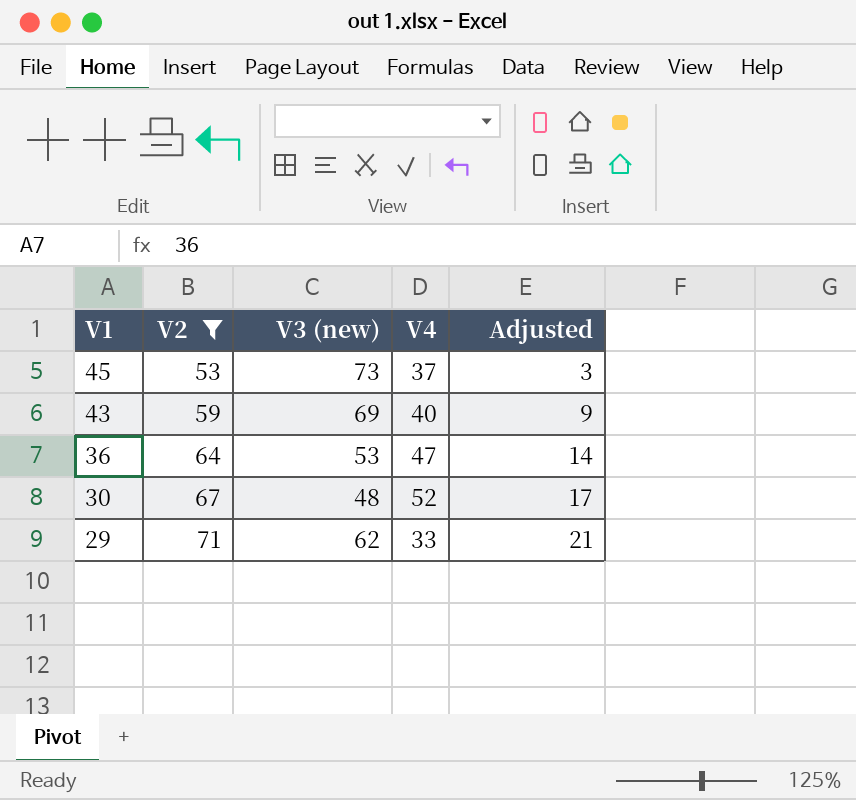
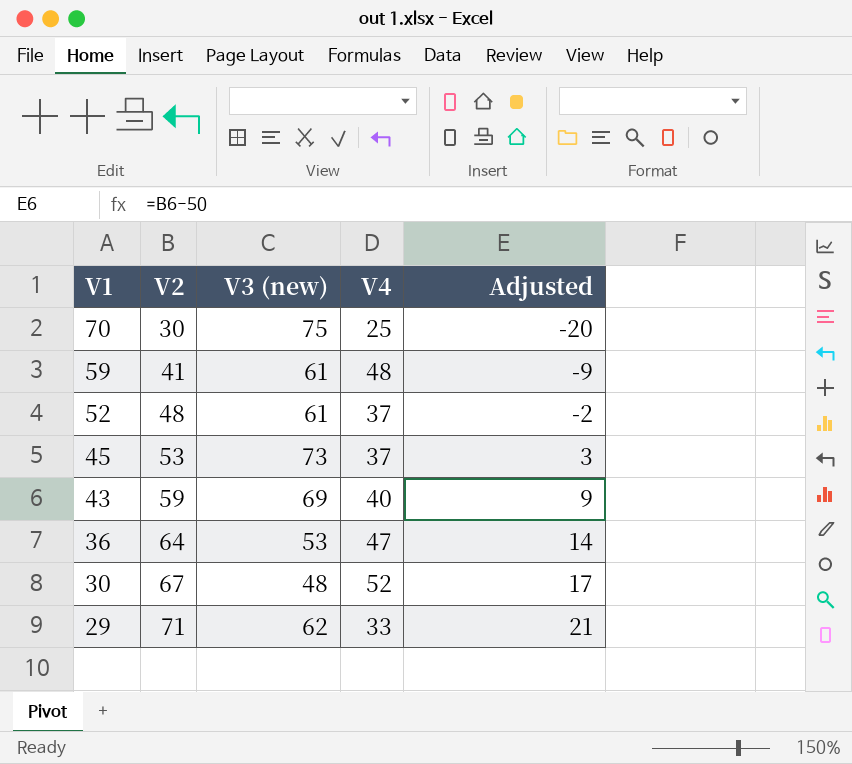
filter: V2 >= 53 -> none

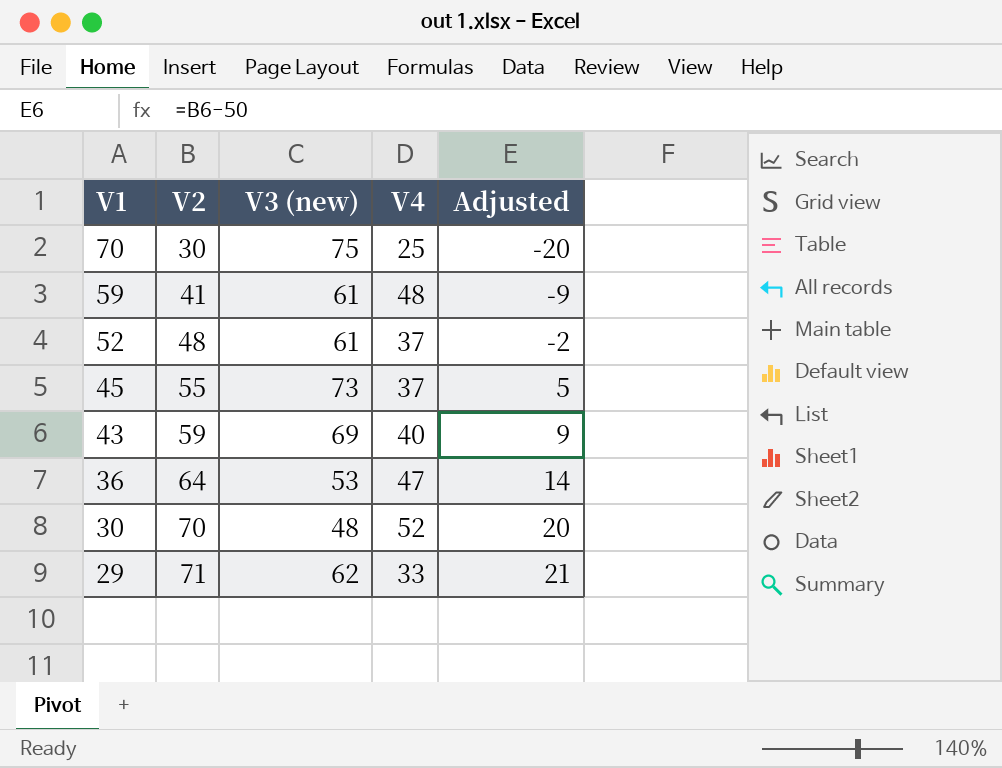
45 | V2: 53 -> 55
45 | Adjusted: 3 -> 5
30 | V2: 67 -> 70
30 | Adjusted: 17 -> 20

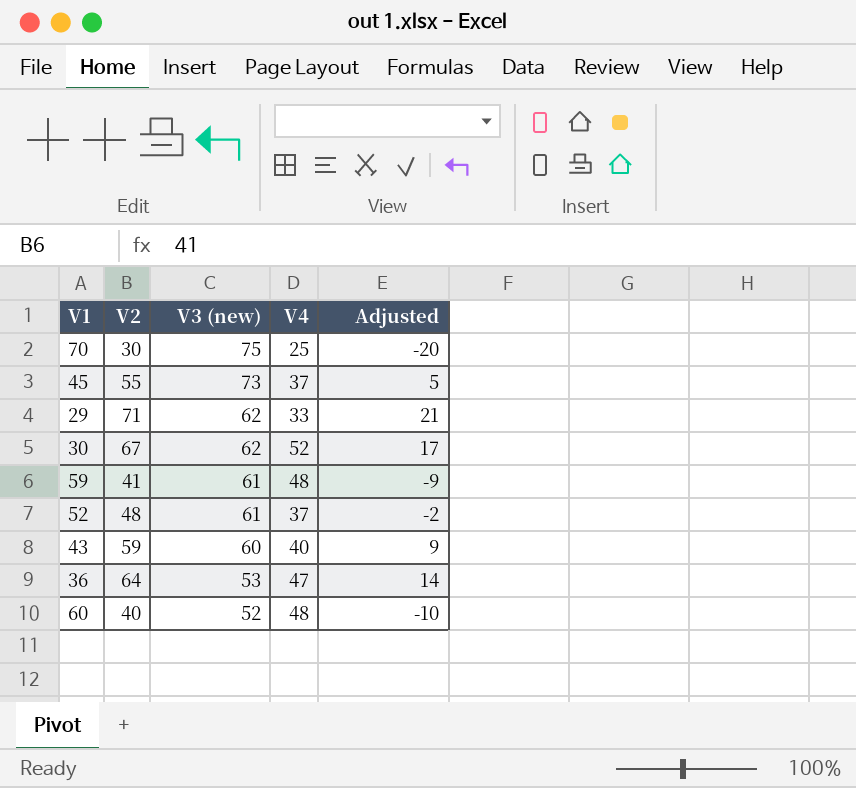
row order: V1 descending -> V3 (new) descending
30 | V2: 70 -> 67
30 | V3 (new): 48 -> 62
30 | Adjusted: 20 -> 17
43 | V3 (new): 69 -> 60
row 60: none -> 40 | 52 | 48 | -10

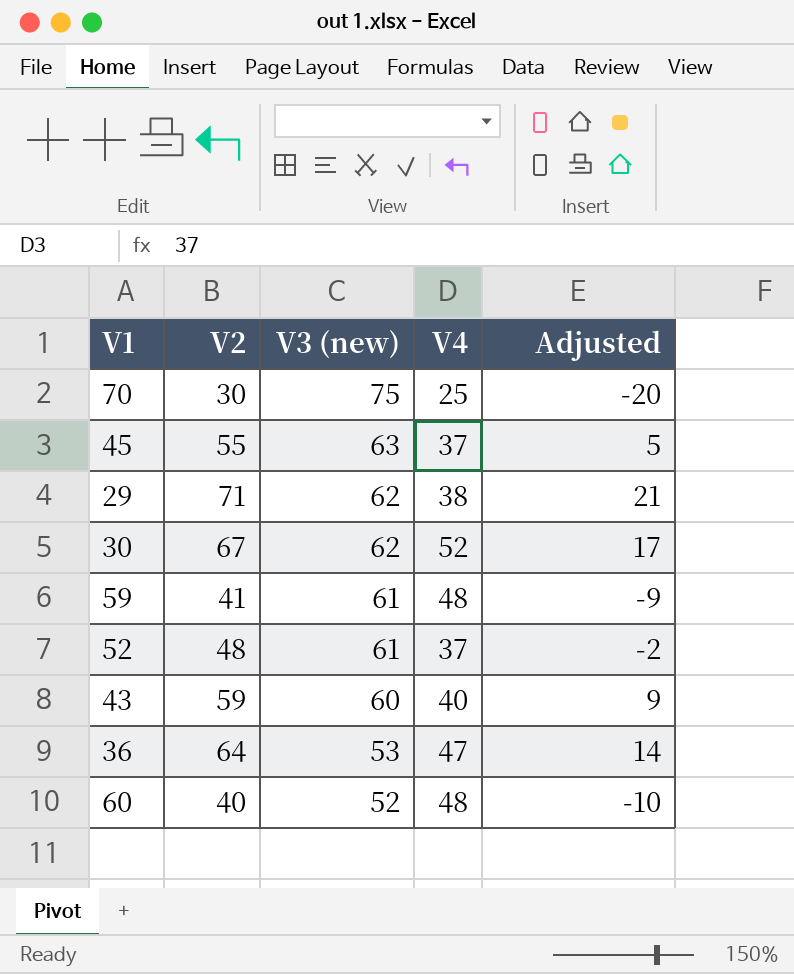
45 | V3 (new): 73 -> 63
29 | V4: 33 -> 38

